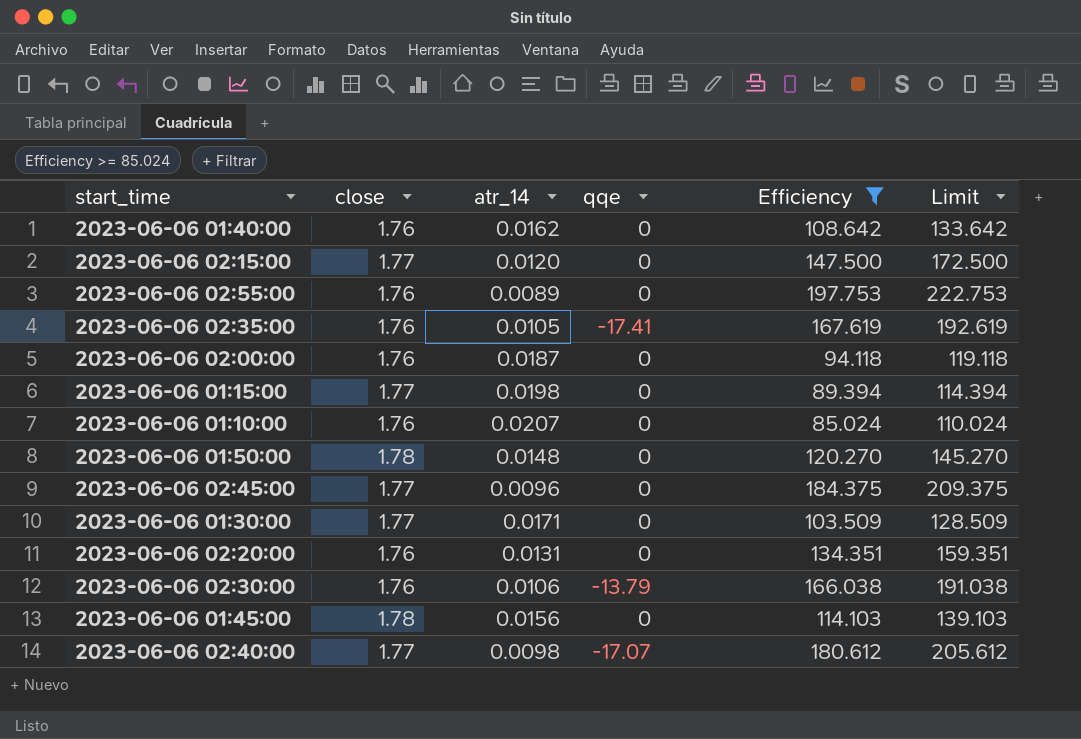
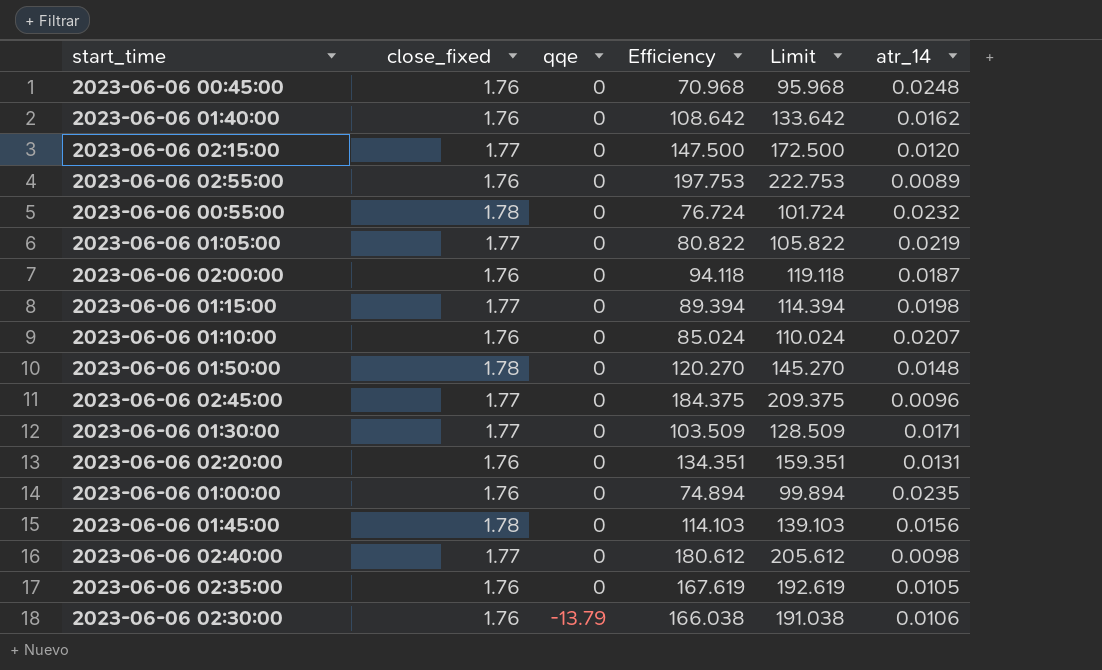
filter: Efficiency >= 85.024 -> none
row order: none -> qqe descending
column name: close -> close_fixed
column atr_14 | position: 3 -> 6
2023-06-06 02:40:00 | qqe: -17.07 -> 0
2023-06-06 02:35:00 | qqe: -17.41 -> 0

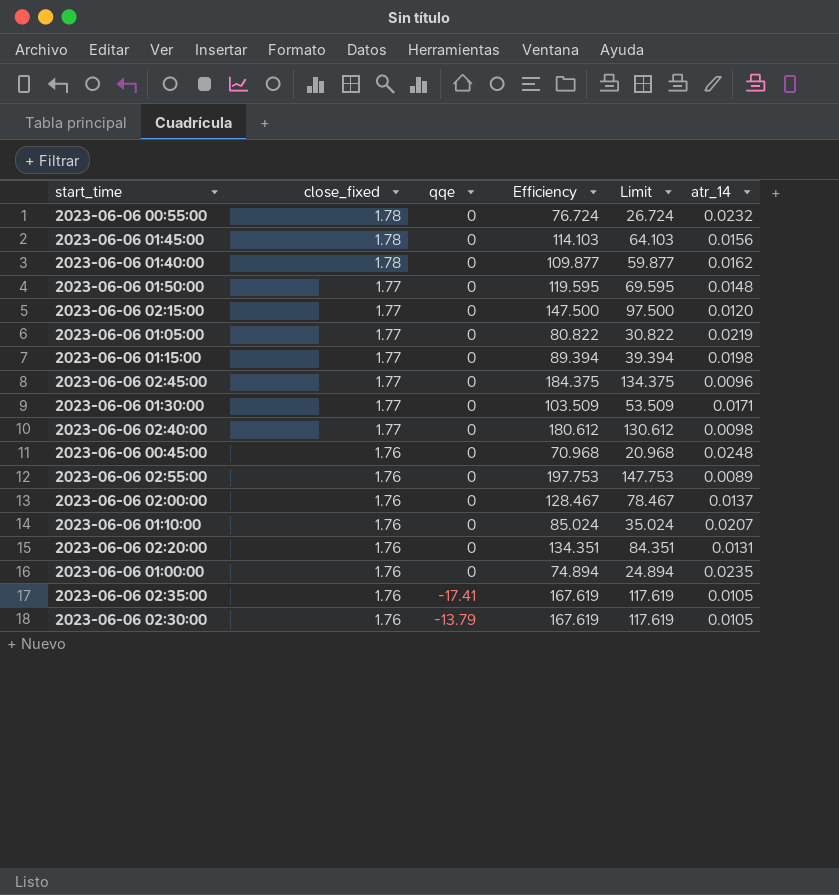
row order: qqe descending -> close_fixed descending
column Limit | formula: [Efficiency] + 25 -> [Efficiency] - 50
2023-06-06 01:40:00 | close_fixed: 1.76 -> 1.78
2023-06-06 01:40:00 | Efficiency: 108.642 -> 109.877
2023-06-06 01:50:00 | close_fixed: 1.78 -> 1.77
2023-06-06 01:50:00 | Efficiency: 120.270 -> 119.595
2023-06-06 02:00:00 | Efficiency: 94.118 -> 128.467
2023-06-06 02:00:00 | atr_14: 0.0187 -> 0.0137
2023-06-06 02:35:00 | qqe: 0 -> -17.41
2023-06-06 02:30:00 | Efficiency: 166.038 -> 167.619
2023-06-06 02:30:00 | atr_14: 0.0106 -> 0.0105

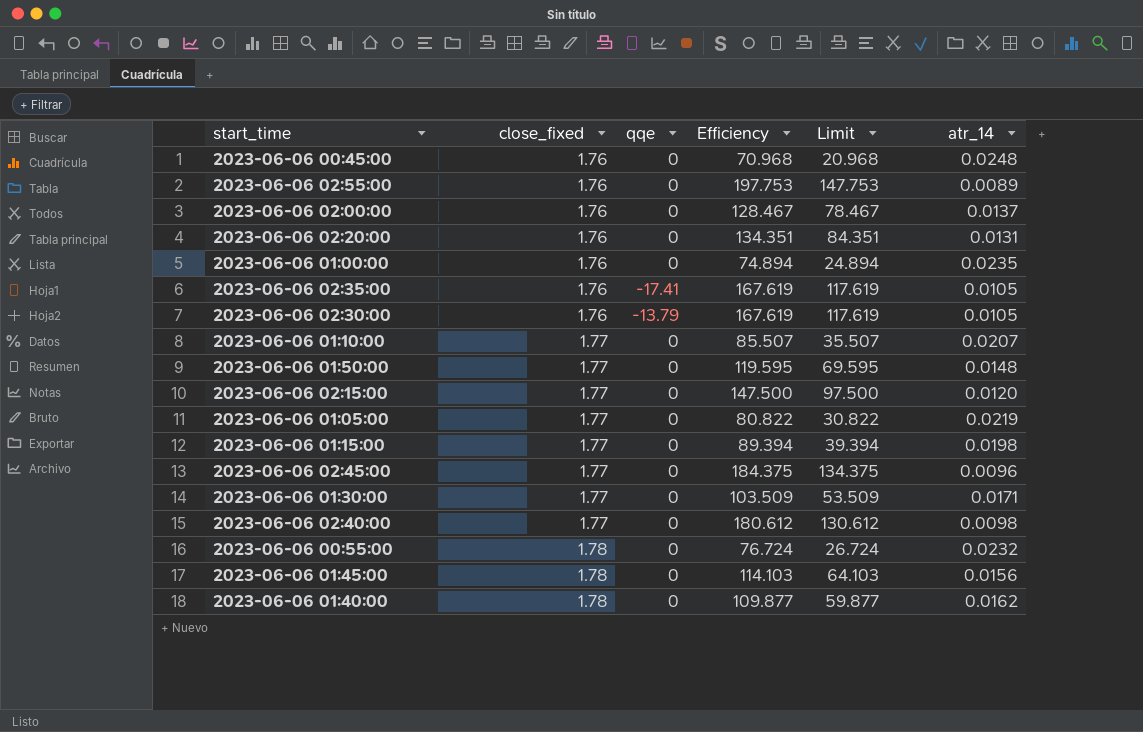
row order: close_fixed descending -> close_fixed ascending
2023-06-06 01:10:00 | close_fixed: 1.76 -> 1.77
2023-06-06 01:10:00 | Efficiency: 85.024 -> 85.507
2023-06-06 01:10:00 | Limit: 35.024 -> 35.507

